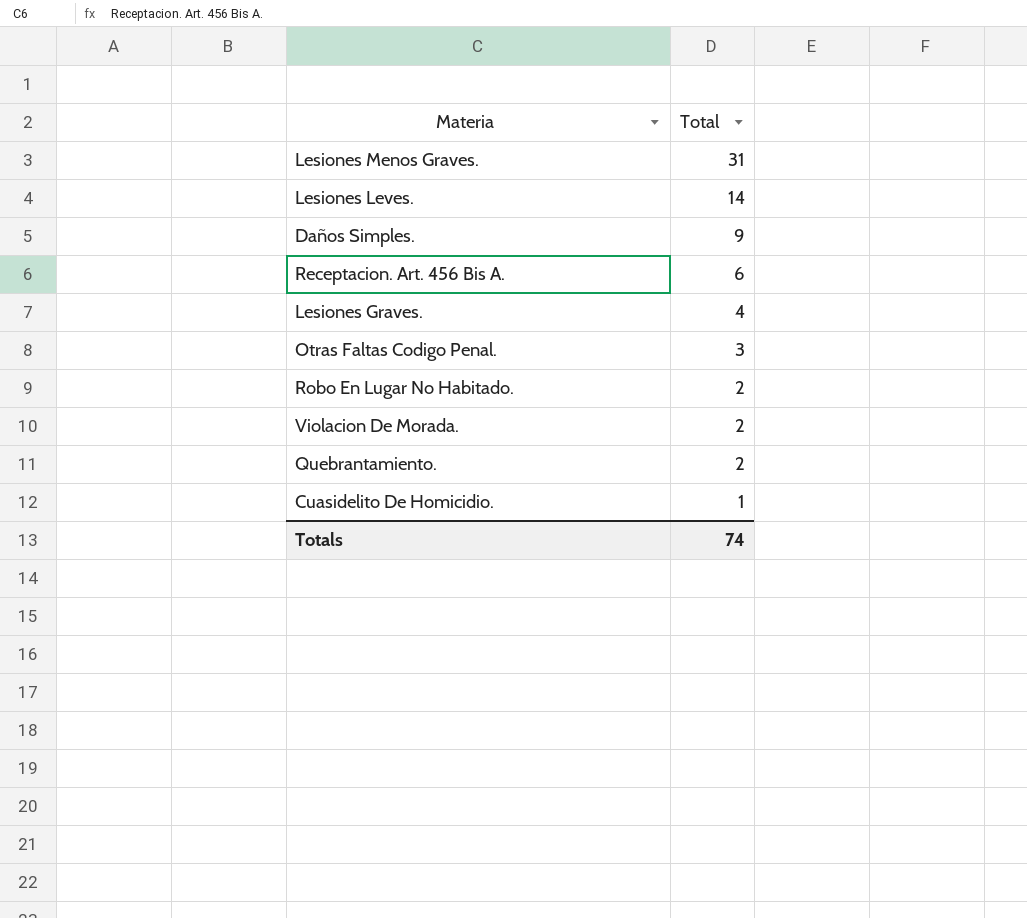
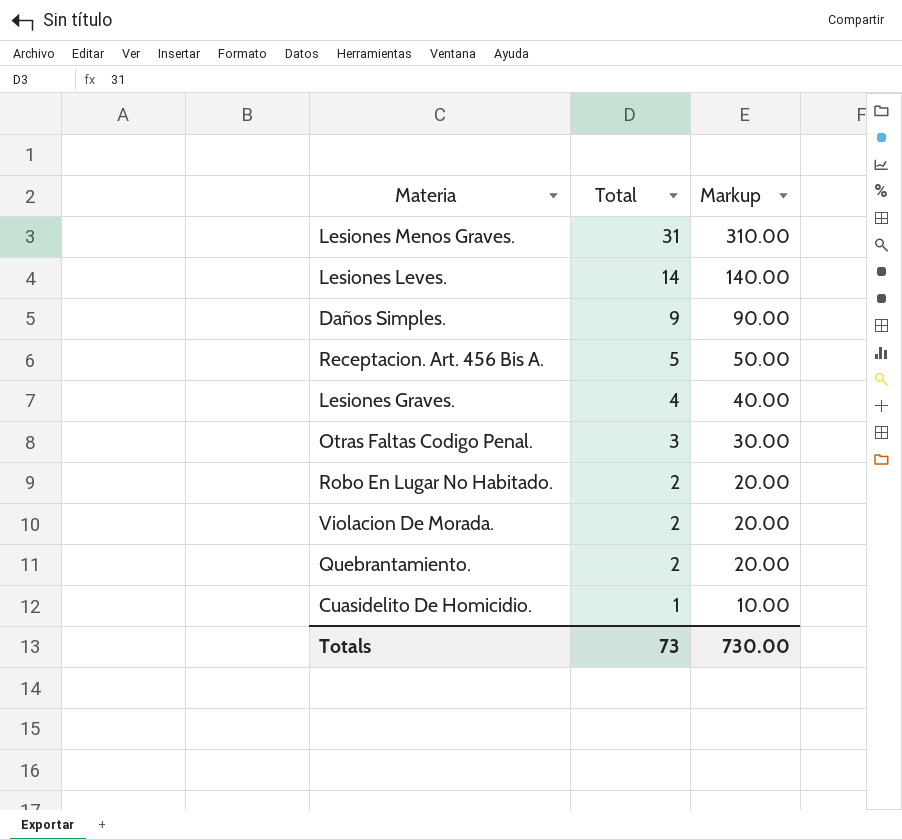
column Markup | formula: none -> [Total] * 10
Receptacion. Art. 456 Bis A. | Total: 6 -> 5
Totals | Total: 74 -> 73

